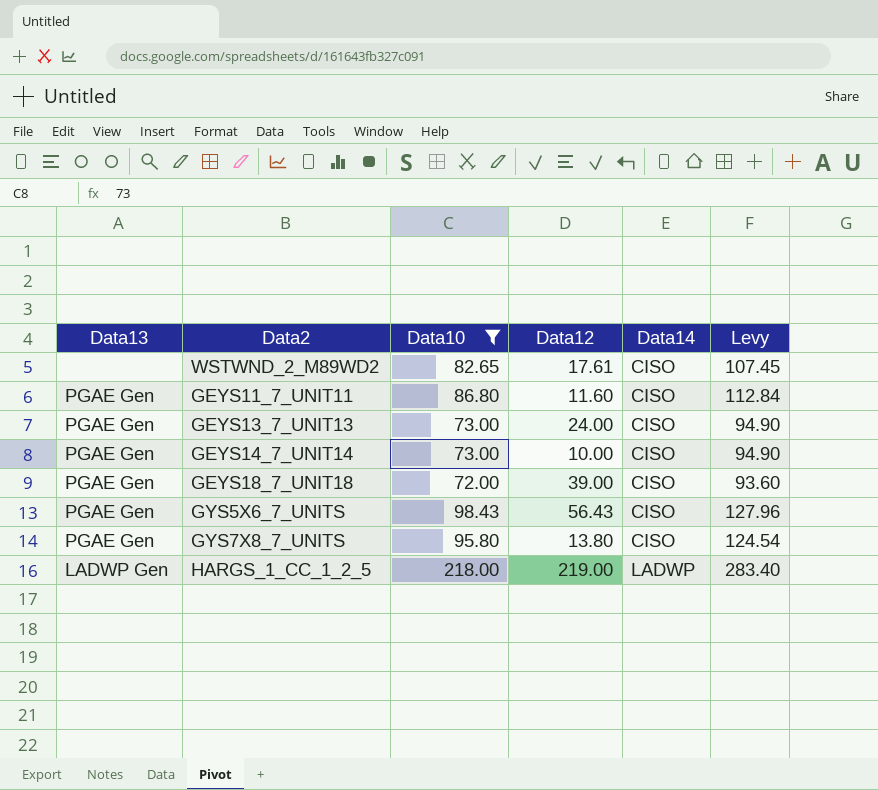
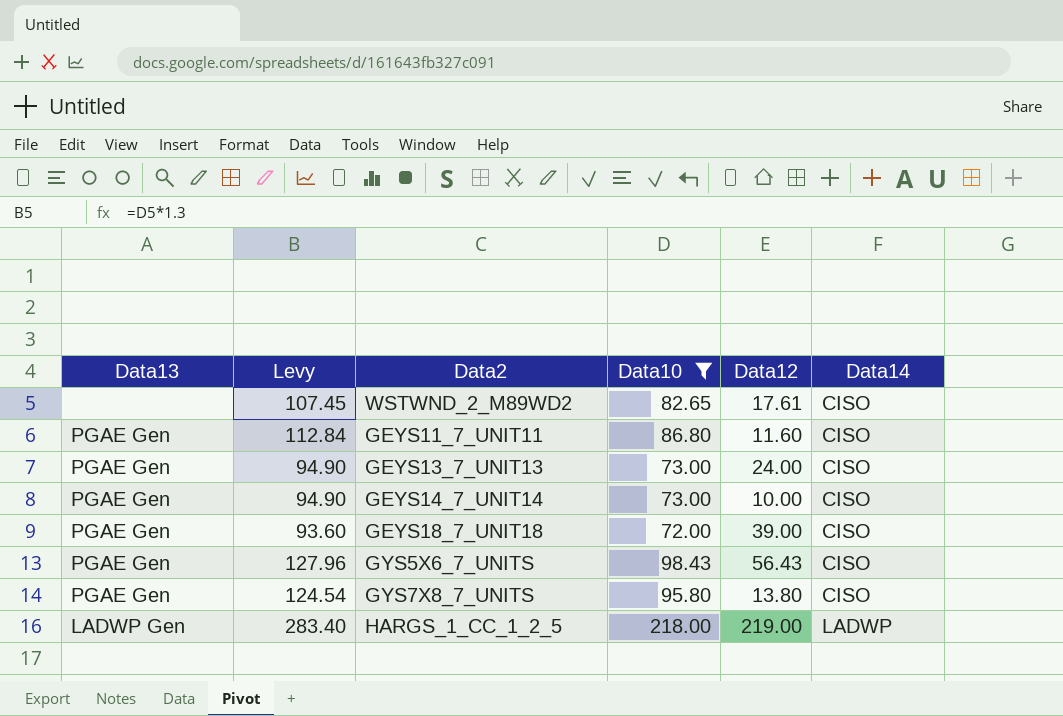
column Levy | position: 6 -> 2

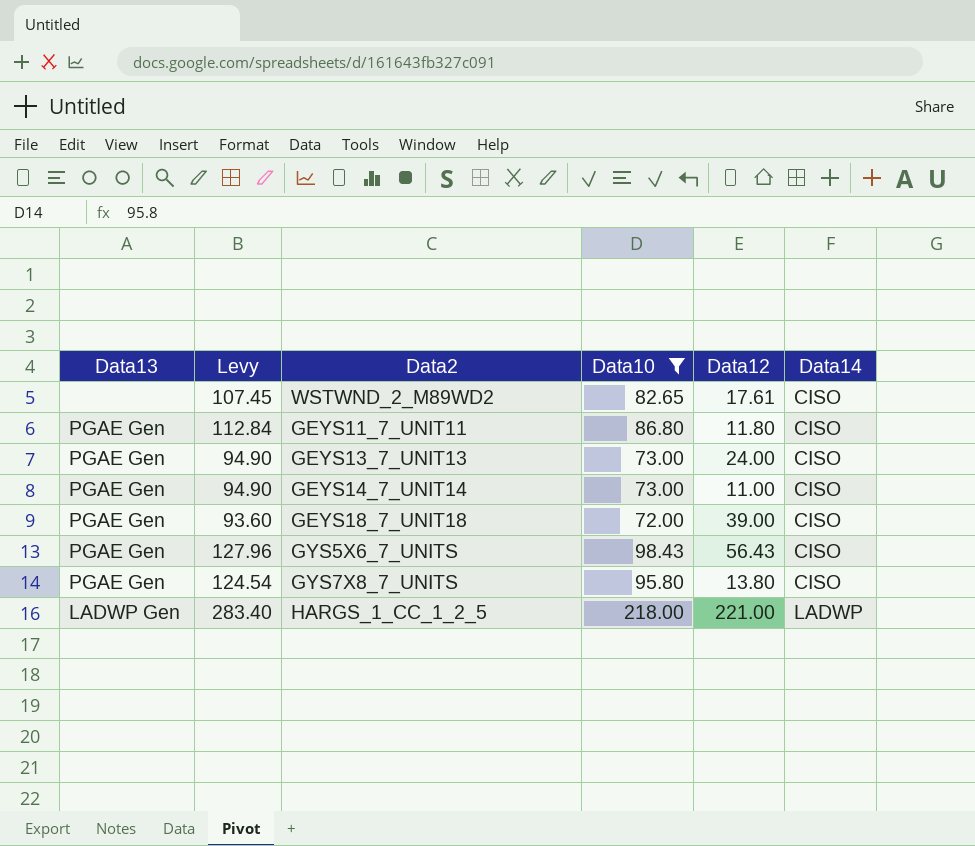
GEYS11_7_UNIT11 | Data12: 11.60 -> 11.80
GEYS14_7_UNIT14 | Data12: 10.00 -> 11.00
HARGS_1_CC_1_2_5 | Data12: 219.00 -> 221.00

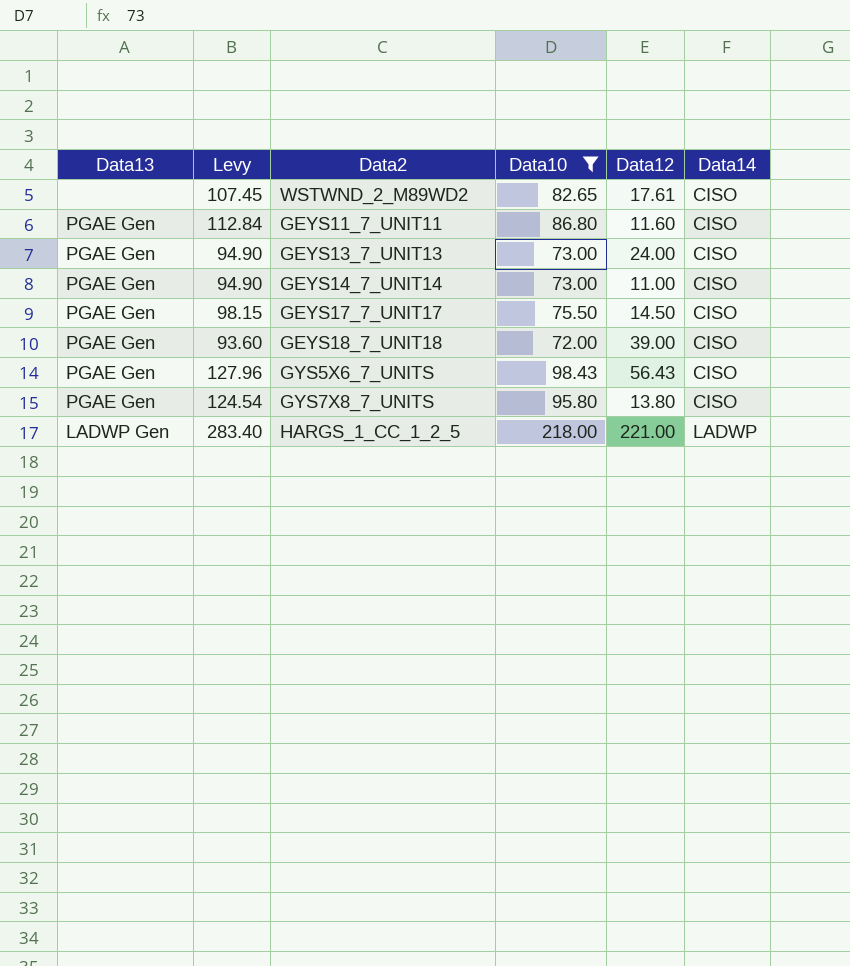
GEYS11_7_UNIT11 | Data12: 11.80 -> 11.60
row GEYS17_7_UNIT17: none -> PGAE Gen | 98.15 | 75.50 | 14.50 | CISO

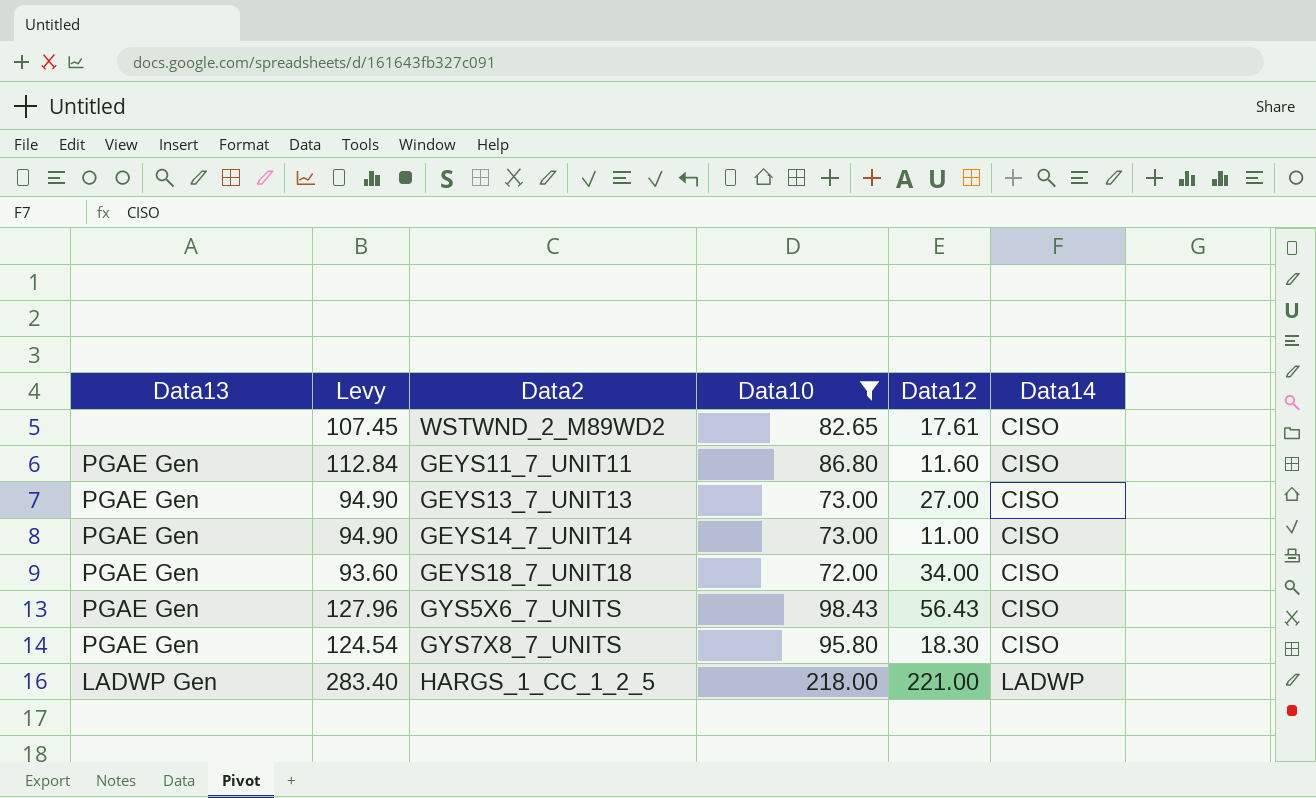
row GEYS17_7_UNIT17: PGAE Gen | 98.15 | 75.50 | 14.50 | CISO -> none
GEYS13_7_UNIT13 | Data12: 24.00 -> 27.00
GEYS18_7_UNIT18 | Data12: 39.00 -> 34.00
GYS7X8_7_UNITS | Data12: 13.80 -> 18.30

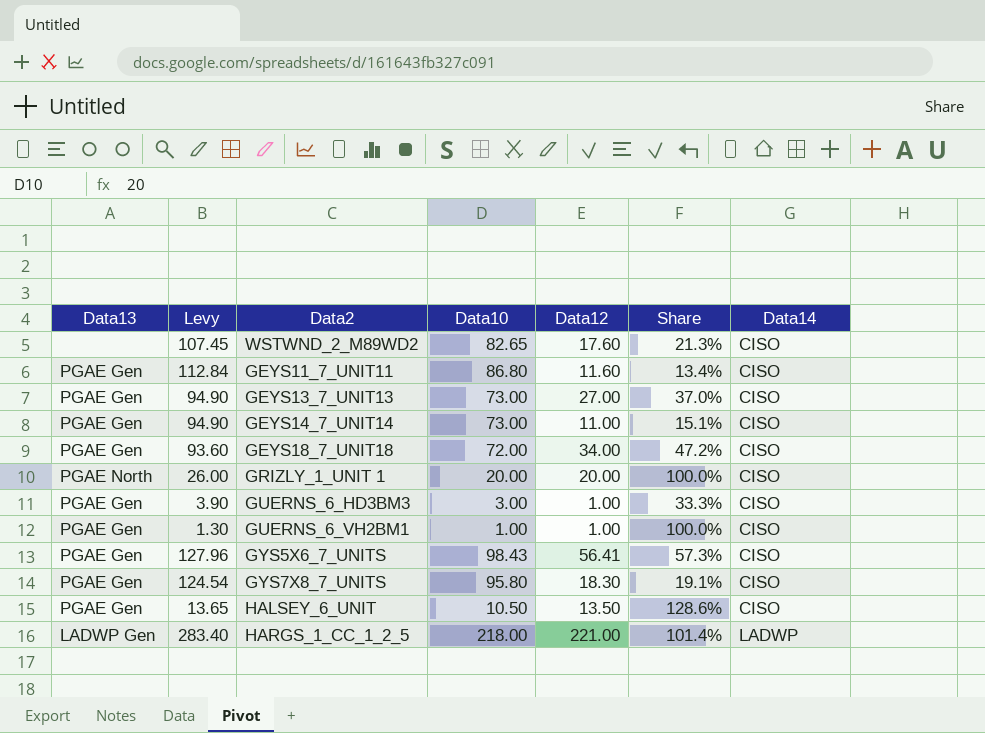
filter: Data10 >= 72.00 -> none
column Share | formula: none -> [Data12] / [Data10]
WSTWND_2_M89WD2 | Data12: 17.61 -> 17.60
GYS5X6_7_UNITS | Data12: 56.43 -> 56.41

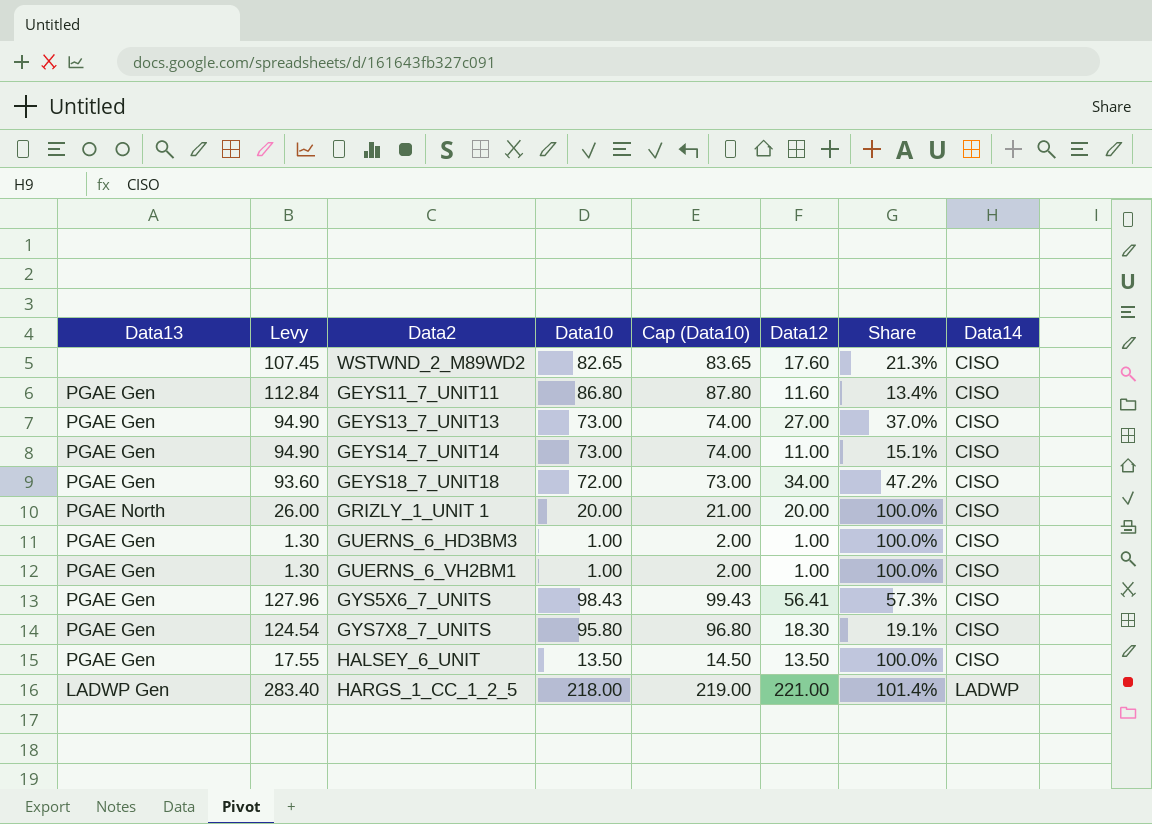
column Cap (Data10) | formula: none -> [Data10] + 1
GUERNS_6_HD3BM3 | Levy: 3.90 -> 1.30
GUERNS_6_HD3BM3 | Data10: 3.00 -> 1.00
GUERNS_6_HD3BM3 | Share: 33.3% -> 100.0%
HALSEY_6_UNIT | Levy: 13.65 -> 17.55
HALSEY_6_UNIT | Data10: 10.50 -> 13.50
HALSEY_6_UNIT | Share: 128.6% -> 100.0%

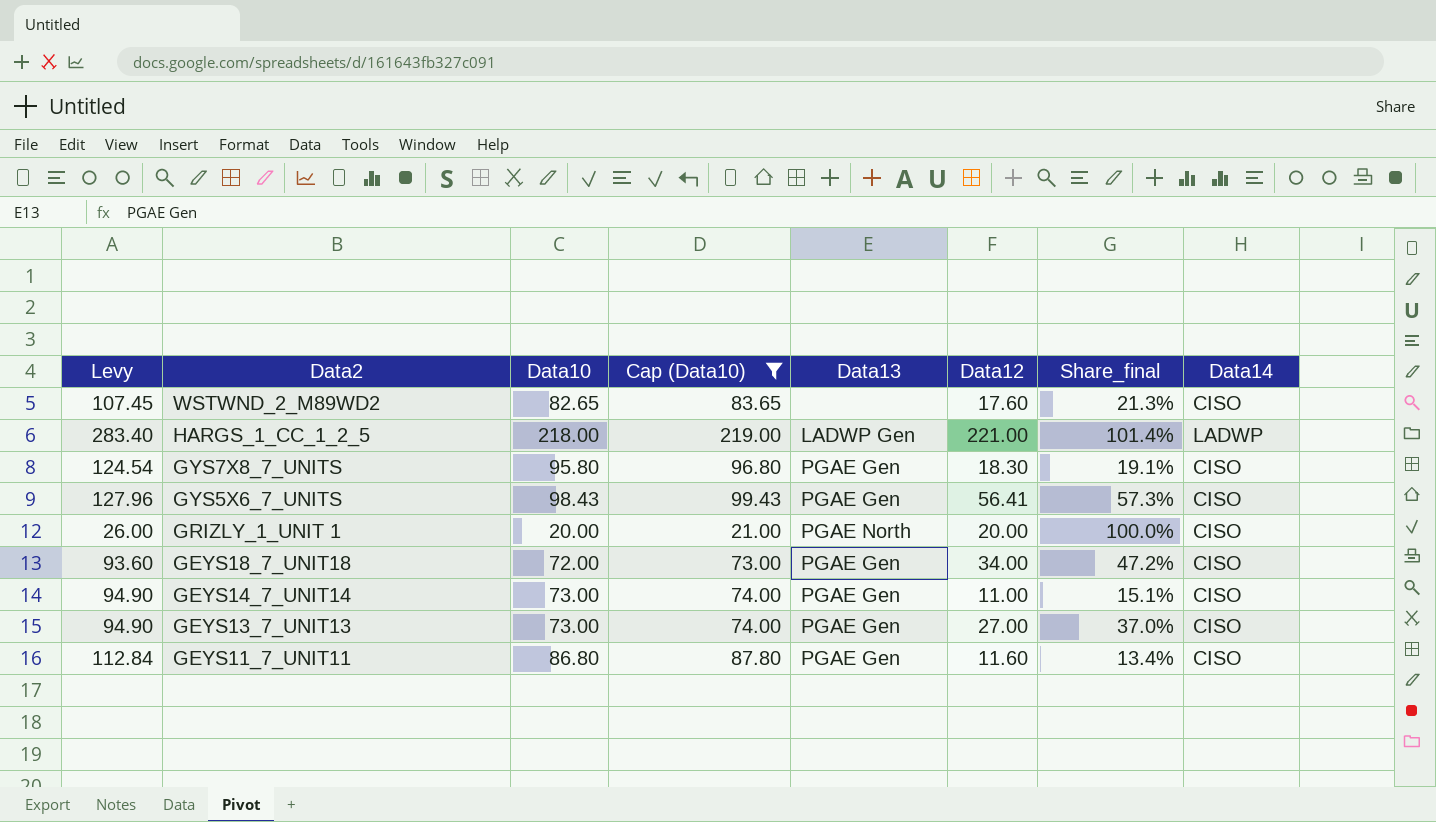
filter: none -> Cap (Data10) >= 21.00
row order: Data14 ascending -> Data2 descending
column Data13 | position: 1 -> 5
column name: Share -> Share_final

